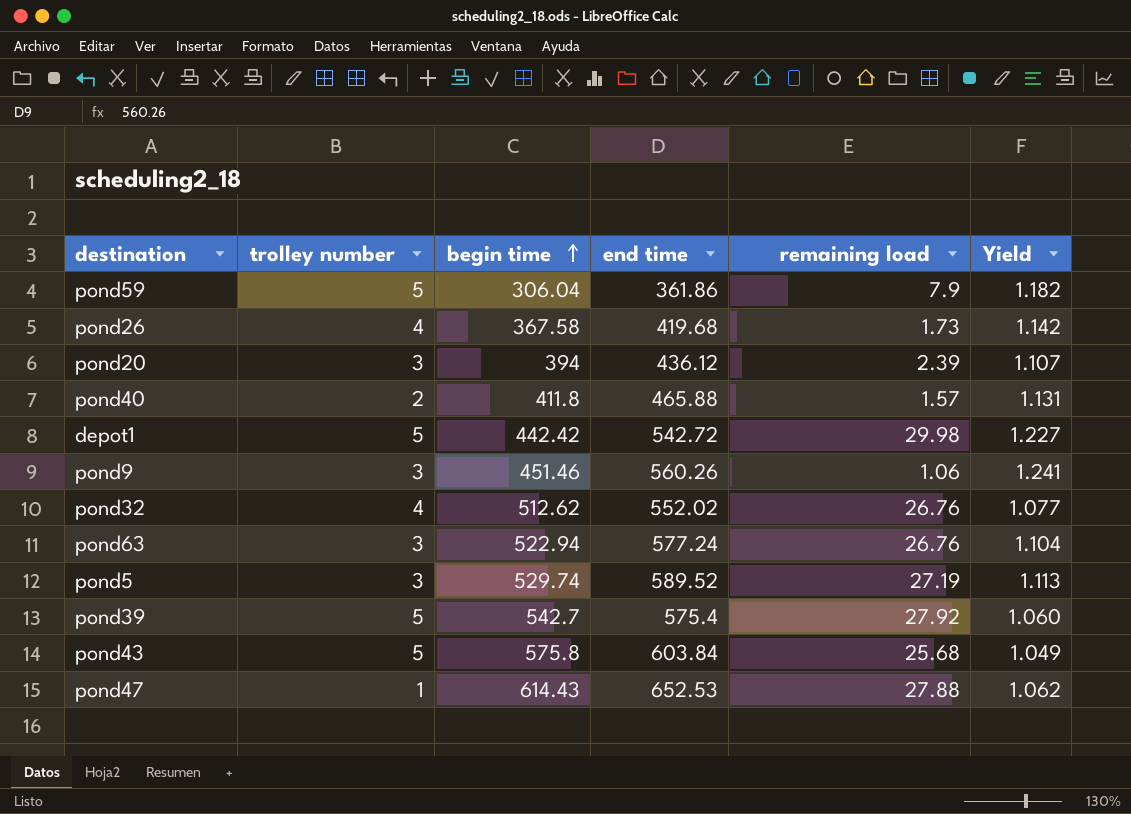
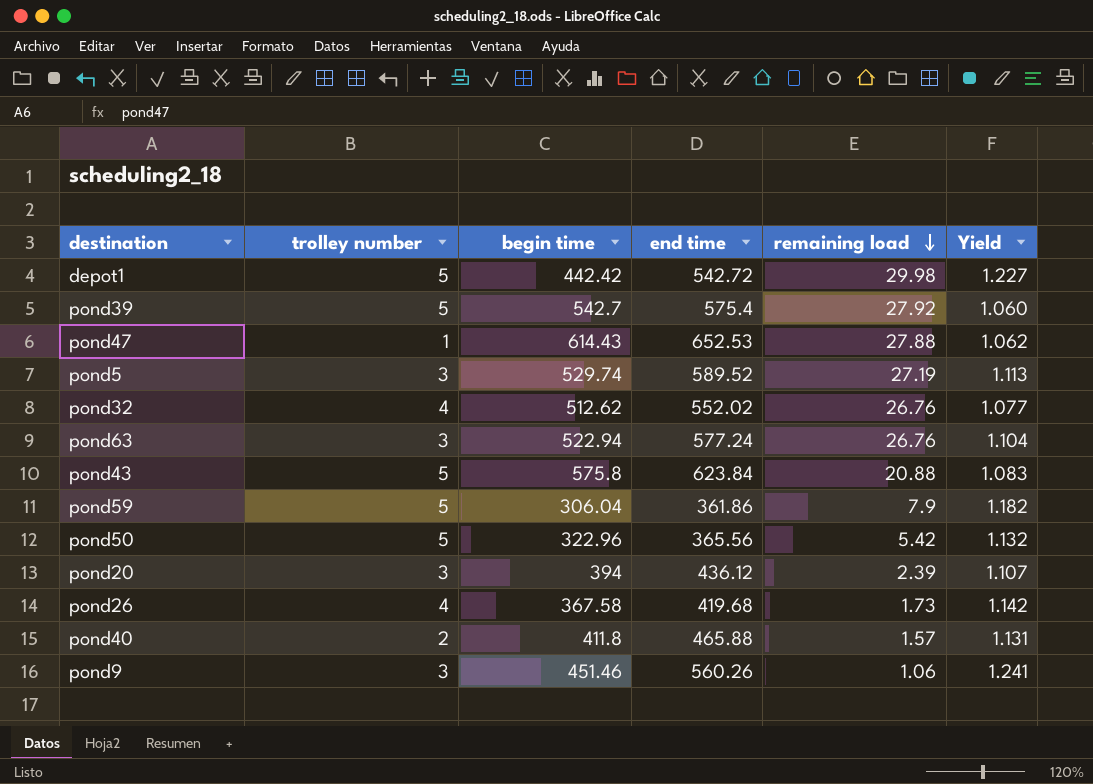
row order: begin time ascending -> remaining load descending
pond43 | end time: 603.84 -> 623.84
pond43 | remaining load: 25.68 -> 20.88
pond43 | Yield: 1.049 -> 1.083
row pond50: none -> 5 | 322.96 | 365.56 | 5.42 | 1.132

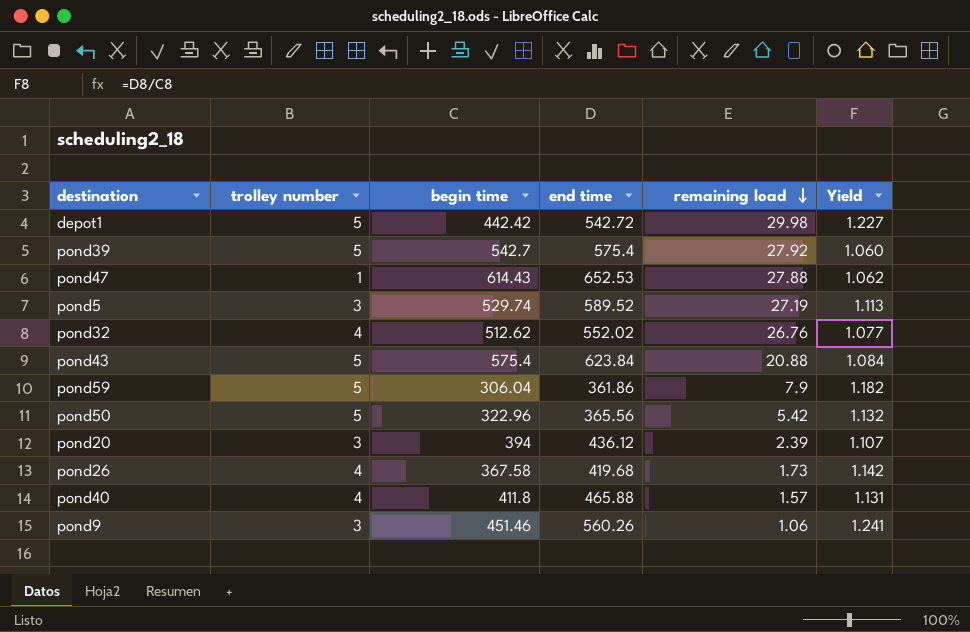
row pond63: 3 | 522.94 | 577.24 | 26.76 | 1.104 -> none
pond43 | begin time: 575.8 -> 575.4
pond43 | Yield: 1.083 -> 1.084
pond40 | trolley number: 2 -> 4

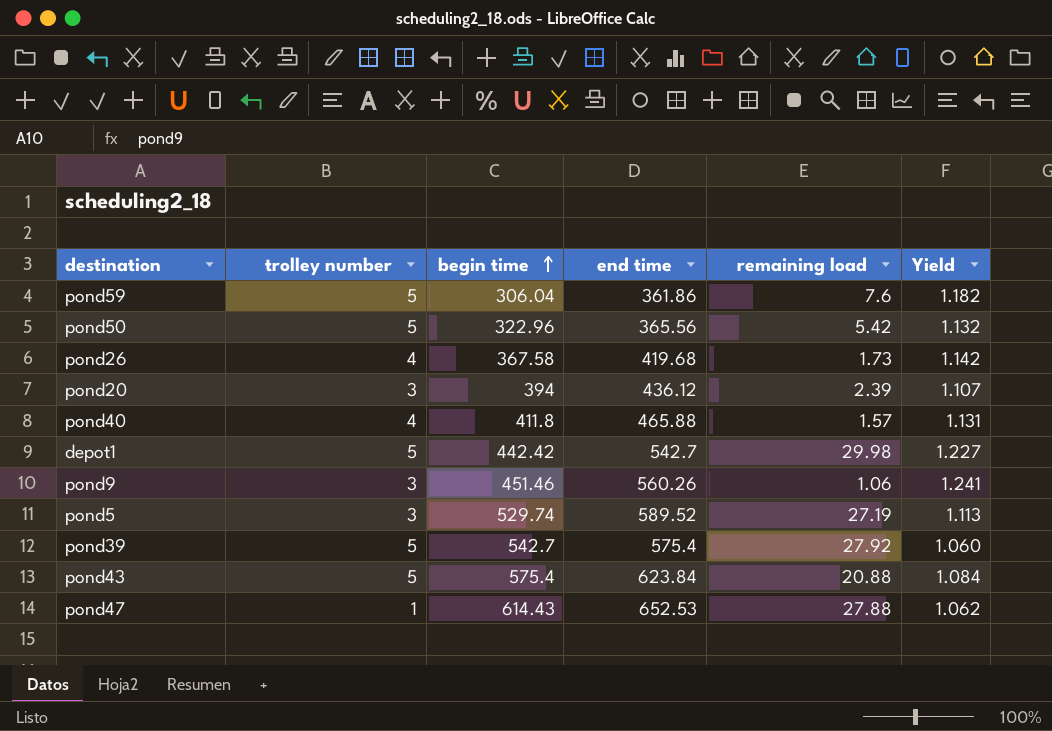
row order: remaining load descending -> begin time ascending
row pond32: 4 | 512.62 | 552.02 | 26.76 | 1.077 -> none
pond59 | remaining load: 7.9 -> 7.6
depot1 | end time: 542.72 -> 542.7

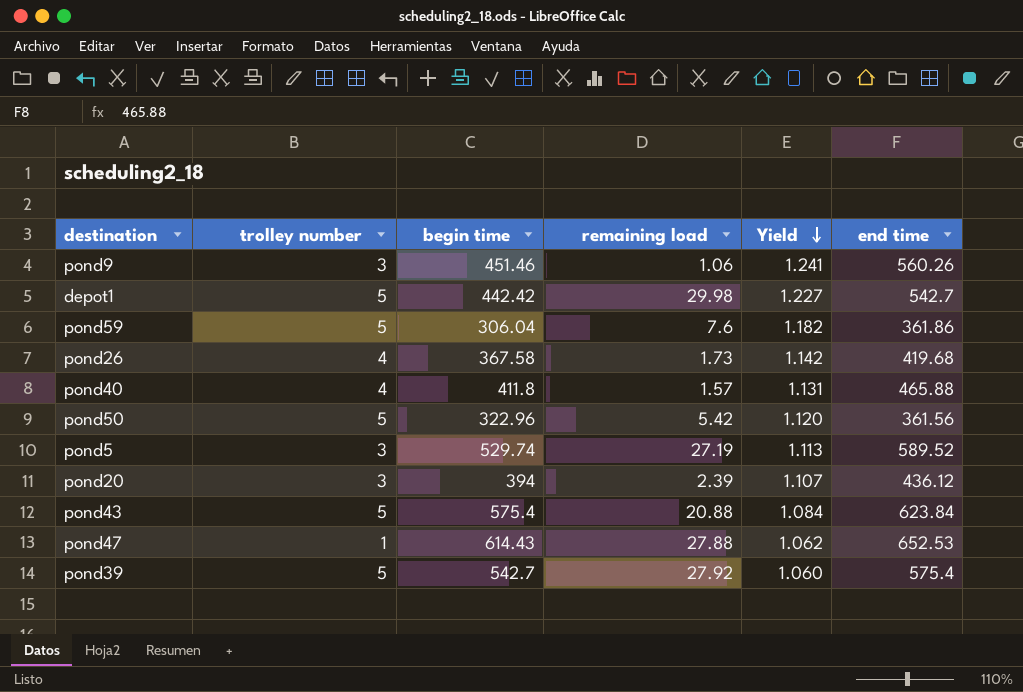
row order: begin time ascending -> Yield descending
column end time | position: 4 -> 6
pond50 | Yield: 1.132 -> 1.120
pond50 | end time: 365.56 -> 361.56

